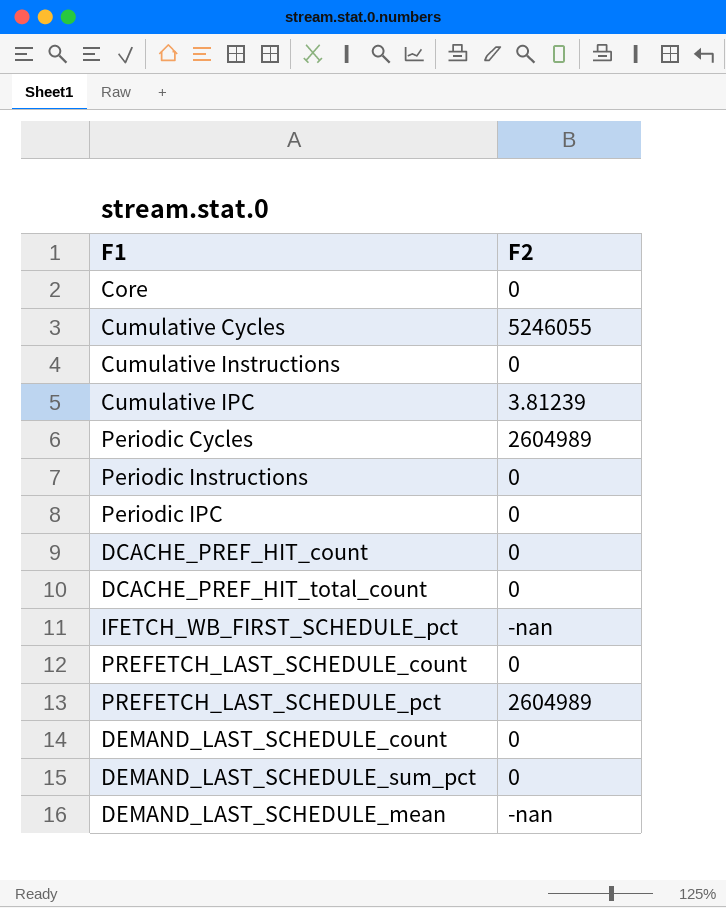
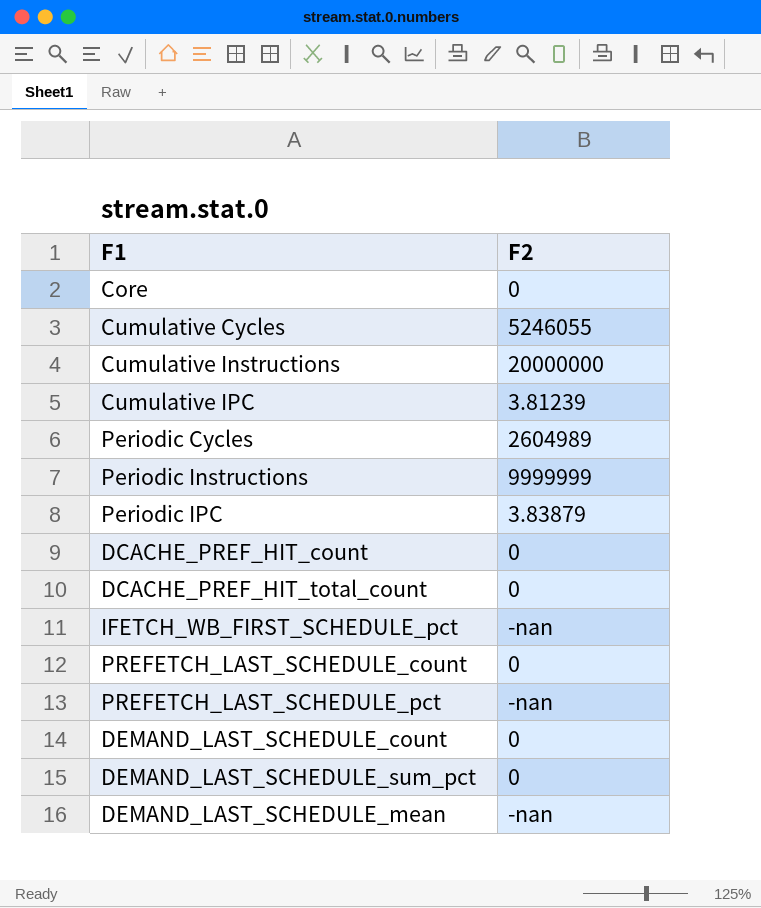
Cumulative Instructions | F2: 0 -> 20000000
Periodic Instructions | F2: 0 -> 9999999
Periodic IPC | F2: 0 -> 3.83879
PREFETCH_LAST_SCHEDULE_pct | F2: 2604989 -> -nan

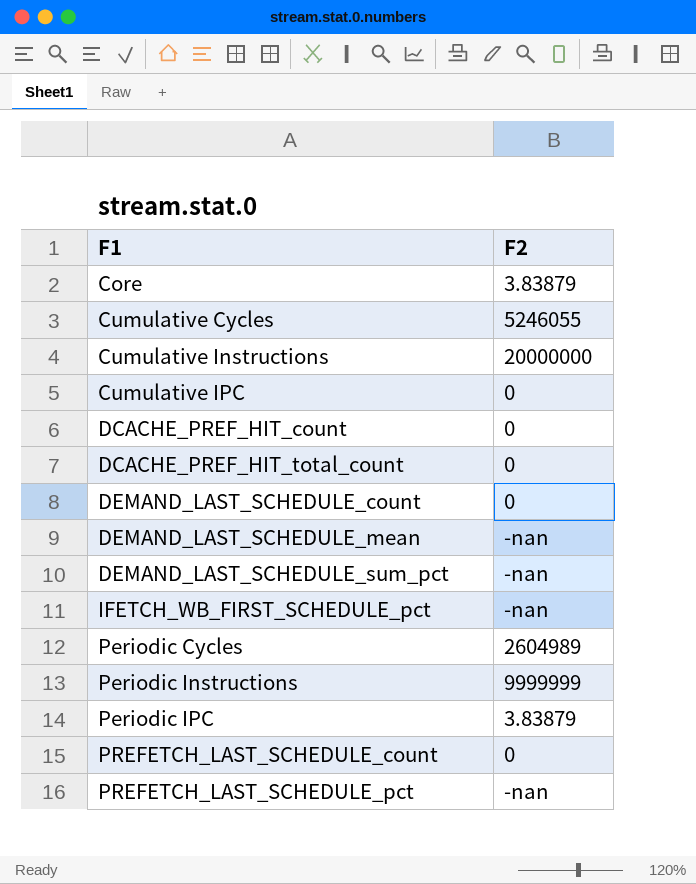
row order: none -> F1 ascending
Core | F2: 0 -> 3.83879
Cumulative IPC | F2: 3.81239 -> 0
DEMAND_LAST_SCHEDULE_sum_pct | F2: 0 -> -nan

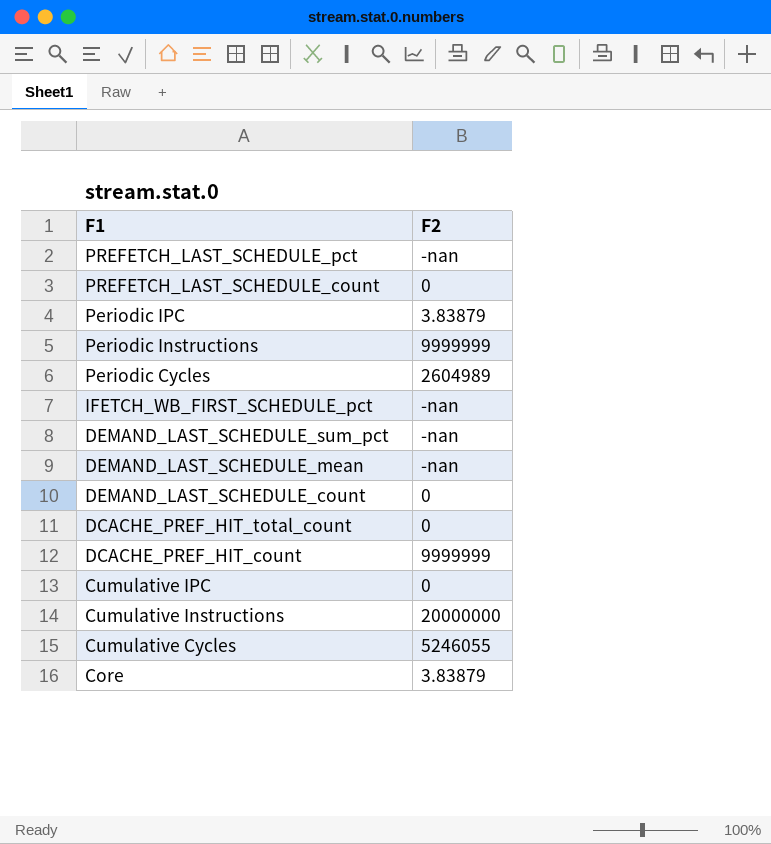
row order: F1 ascending -> F1 descending
DCACHE_PREF_HIT_count | F2: 0 -> 9999999

